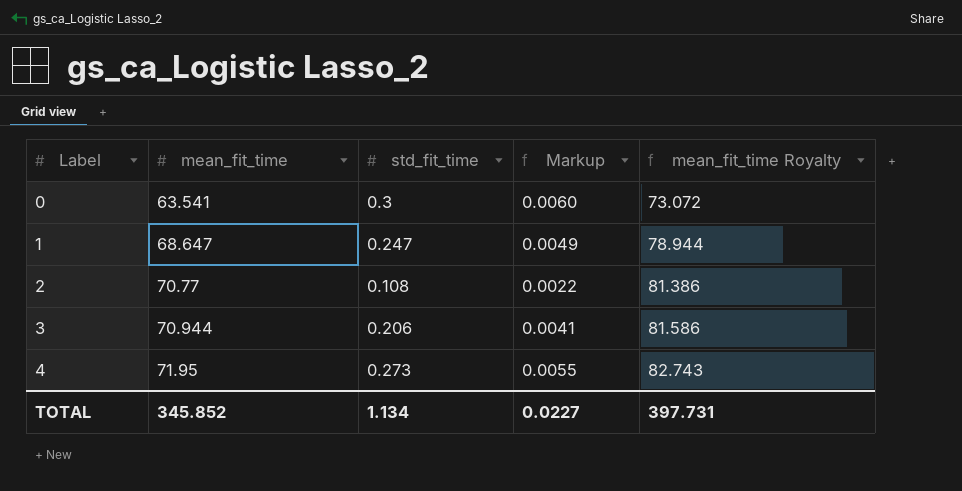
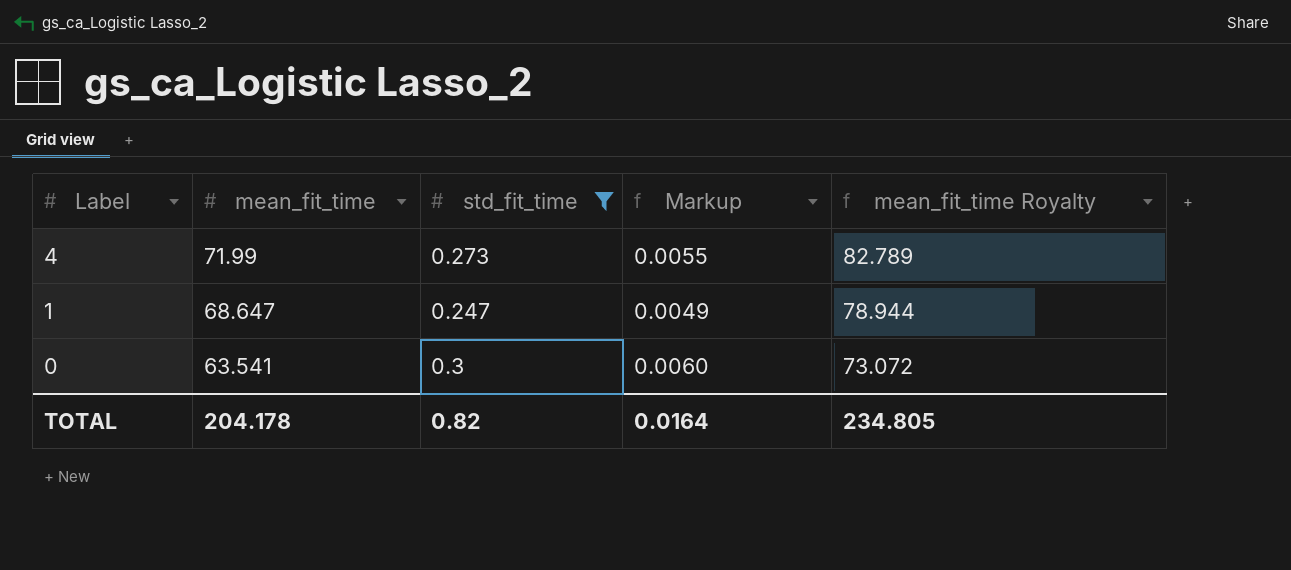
filter: none -> std_fit_time >= 0.247
row order: Label ascending -> Label descending
4 | mean_fit_time: 71.95 -> 71.99
4 | mean_fit_time Royalty: 82.743 -> 82.789
TOTAL | mean_fit_time: 345.852 -> 204.178
TOTAL | std_fit_time: 1.134 -> 0.82
TOTAL | Markup: 0.0227 -> 0.0164
TOTAL | mean_fit_time Royalty: 397.731 -> 234.805

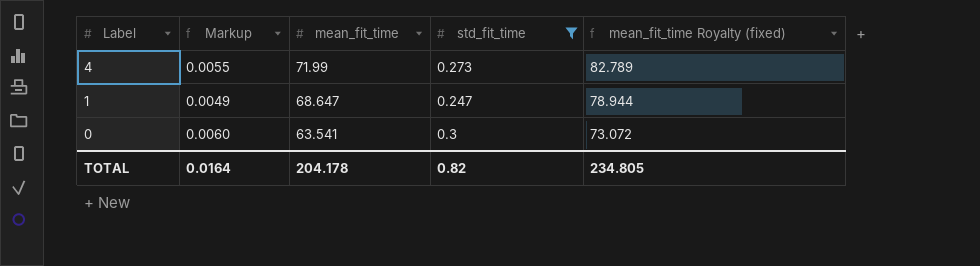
column Markup | position: 4 -> 2
column name: mean_fit_time Royalty -> mean_fit_time Royalty (fixed)

